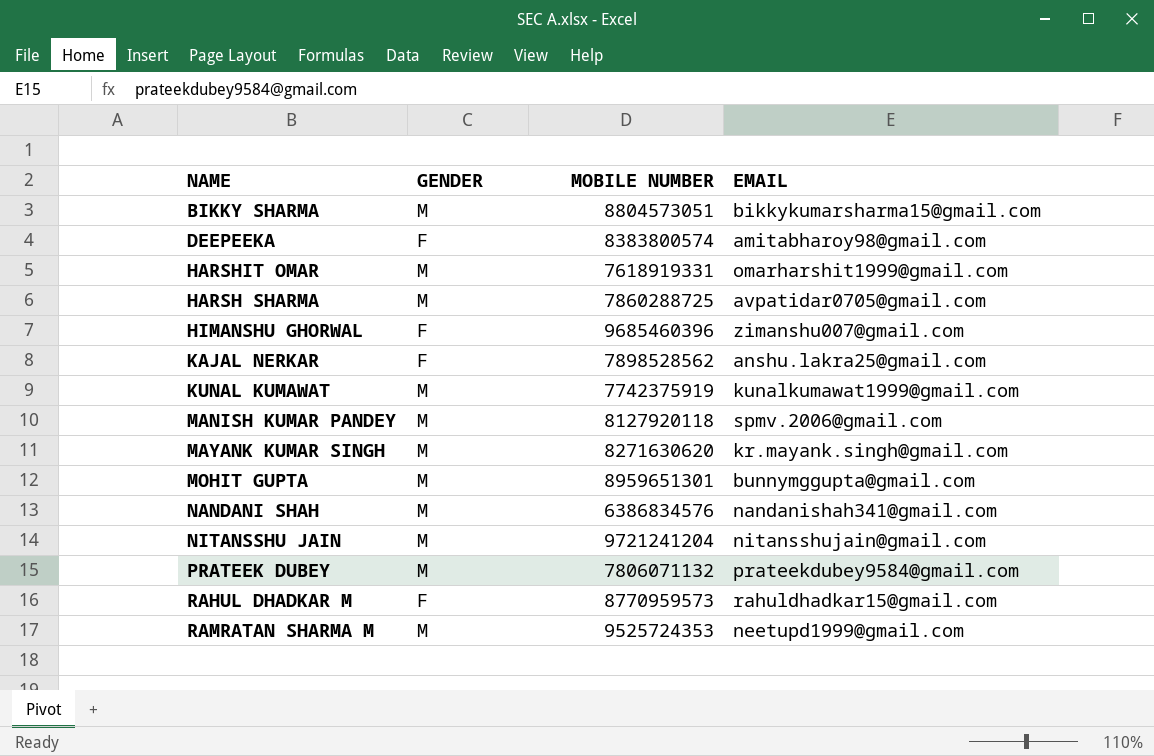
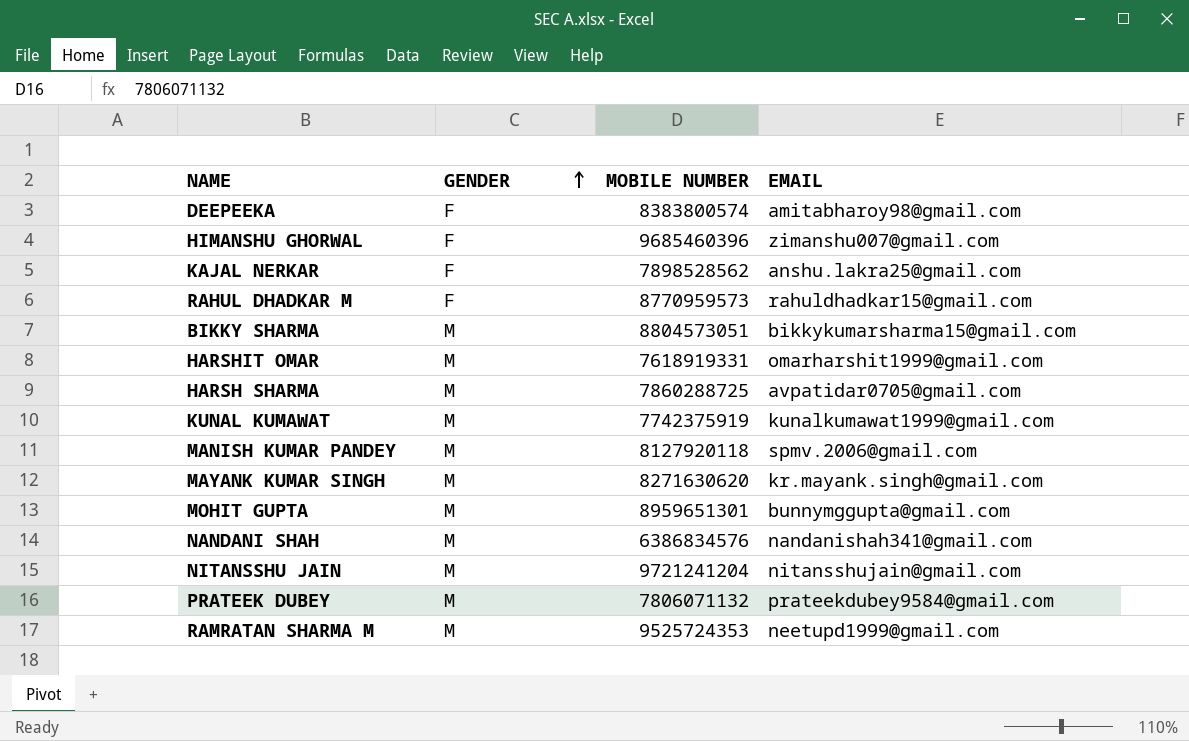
row order: none -> GENDER ascending

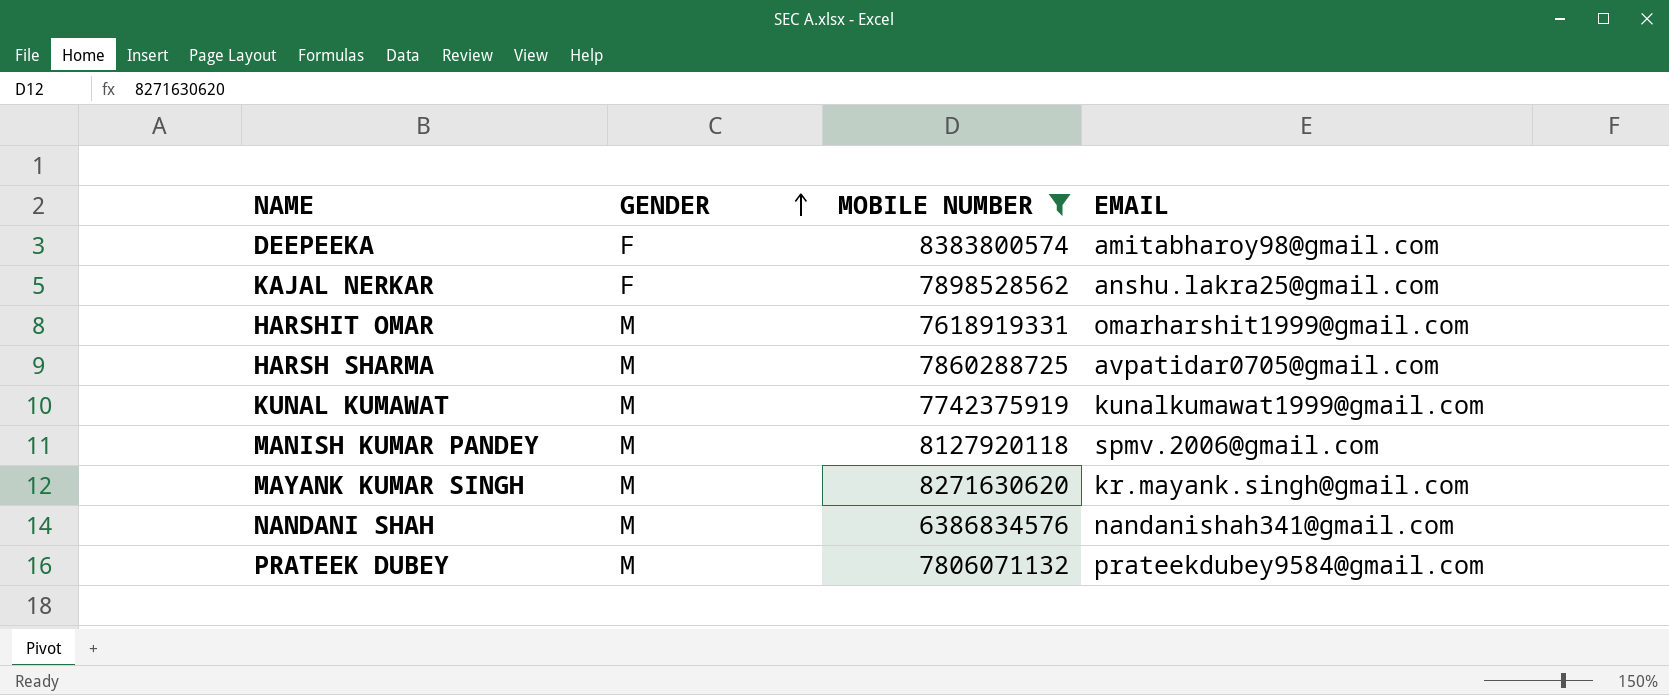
filter: none -> MOBILE NUMBER <= 8383800574

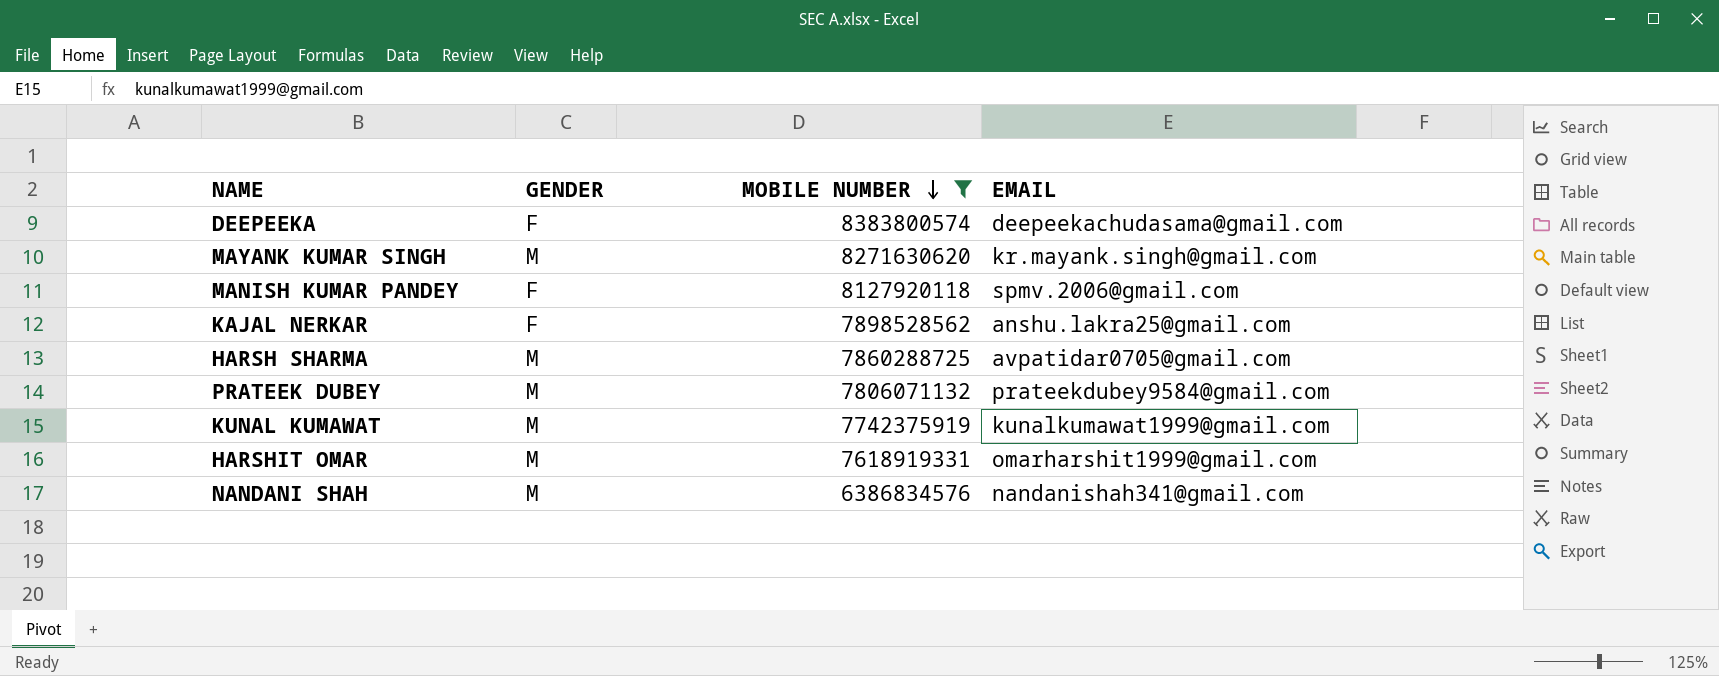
row order: GENDER ascending -> MOBILE NUMBER descending
DEEPEEKA | EMAIL: amitabharoy98@gmail.com -> deepeekachudasama@gmail.com
MANISH KUMAR PANDEY | GENDER: M -> F

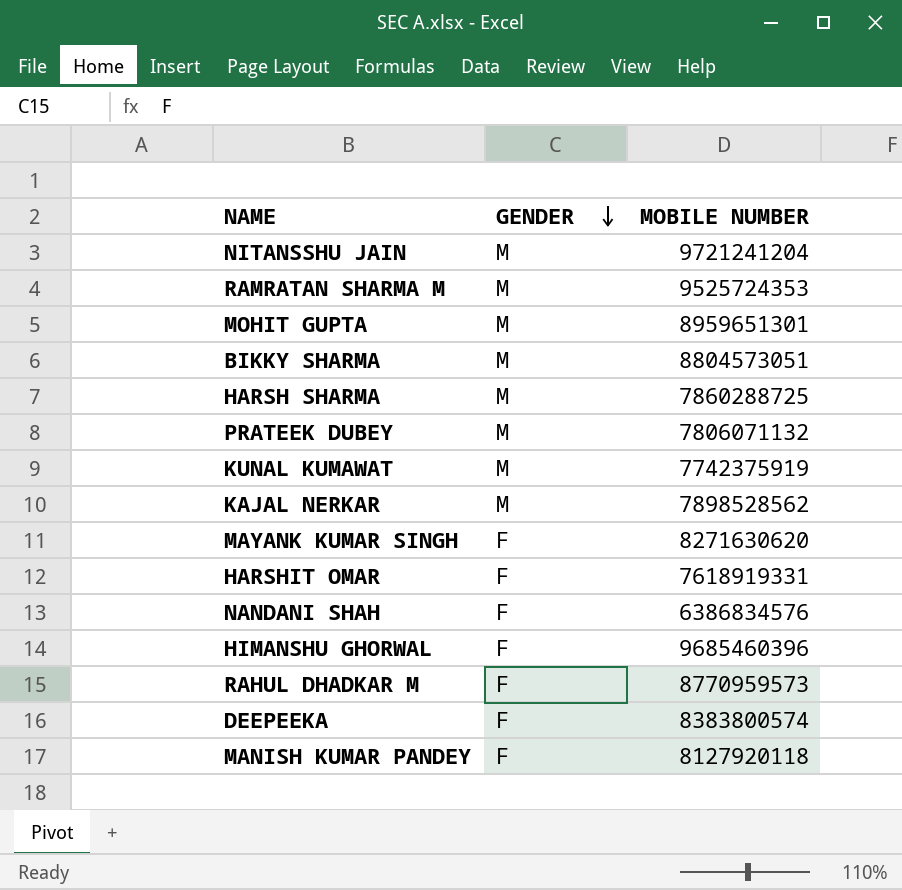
filter: MOBILE NUMBER <= 8383800574 -> none
row order: MOBILE NUMBER descending -> GENDER descending
column EMAIL | position: 4 -> none
KAJAL NERKAR | GENDER: F -> M
MAYANK KUMAR SINGH | GENDER: M -> F
HARSHIT OMAR | GENDER: M -> F
NANDANI SHAH | GENDER: M -> F

